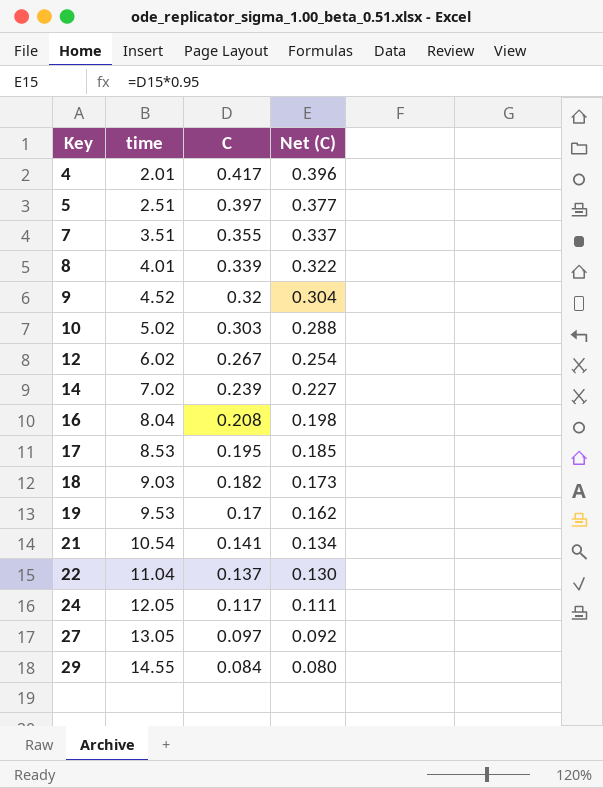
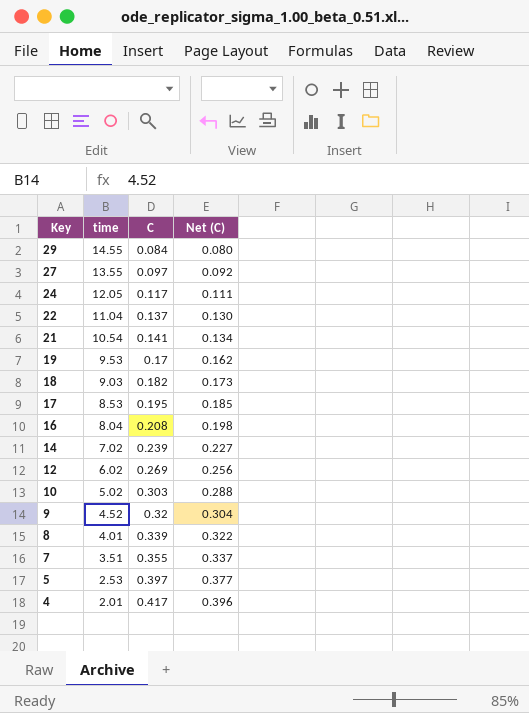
row order: Key ascending -> Key descending
27 | time: 13.05 -> 13.55
12 | C: 0.267 -> 0.269
12 | Net (C): 0.254 -> 0.256
5 | time: 2.51 -> 2.53

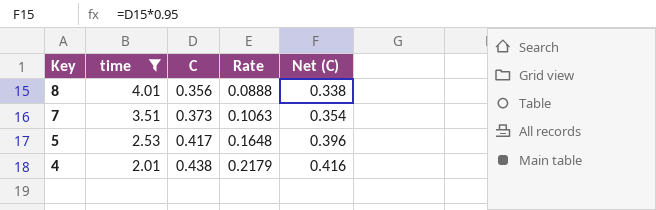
filter: none -> time <= 4.01
column Rate | formula: none -> [C] / [time]
8 | C: 0.339 -> 0.356
8 | Net (C): 0.322 -> 0.338
7 | C: 0.355 -> 0.373
7 | Net (C): 0.337 -> 0.354
5 | C: 0.397 -> 0.417
5 | Net (C): 0.377 -> 0.396
4 | C: 0.417 -> 0.438
4 | Net (C): 0.396 -> 0.416

